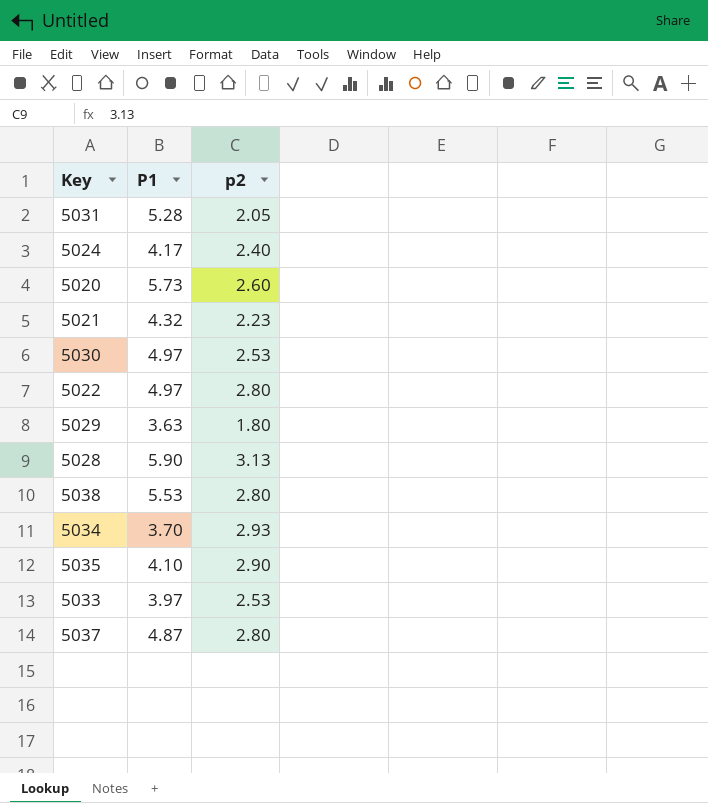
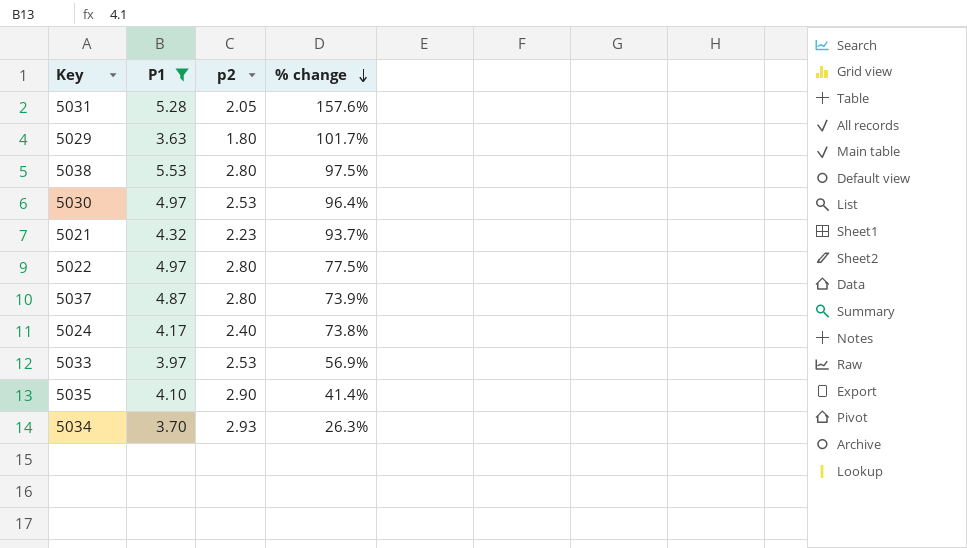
filter: none -> P1 <= 5.53
row order: none -> % change descending
column % change | formula: none -> ([P1] - [p2]) / [p2]

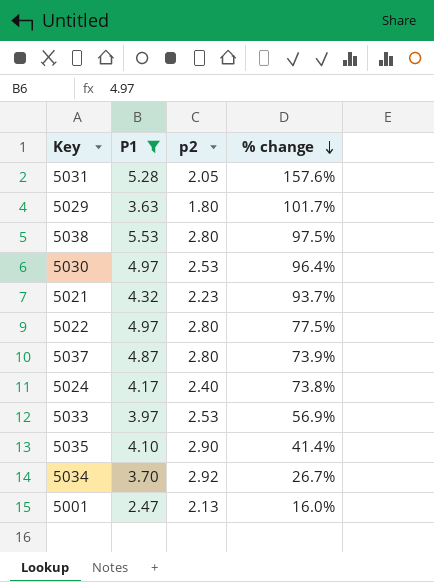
5034 | p2: 2.93 -> 2.92
5034 | % change: 26.3% -> 26.7%
row 5001: none -> 2.47 | 2.13 | 16.0%

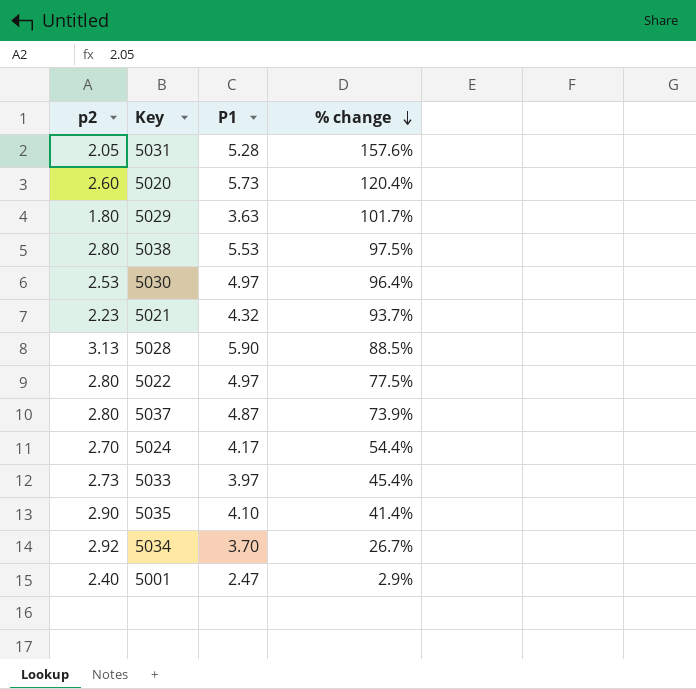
filter: P1 <= 5.53 -> none
column p2 | position: 3 -> 1
5024 | p2: 2.40 -> 2.70
5024 | % change: 73.8% -> 54.4%
5033 | p2: 2.53 -> 2.73
5033 | % change: 56.9% -> 45.4%
5001 | p2: 2.13 -> 2.40
5001 | % change: 16.0% -> 2.9%

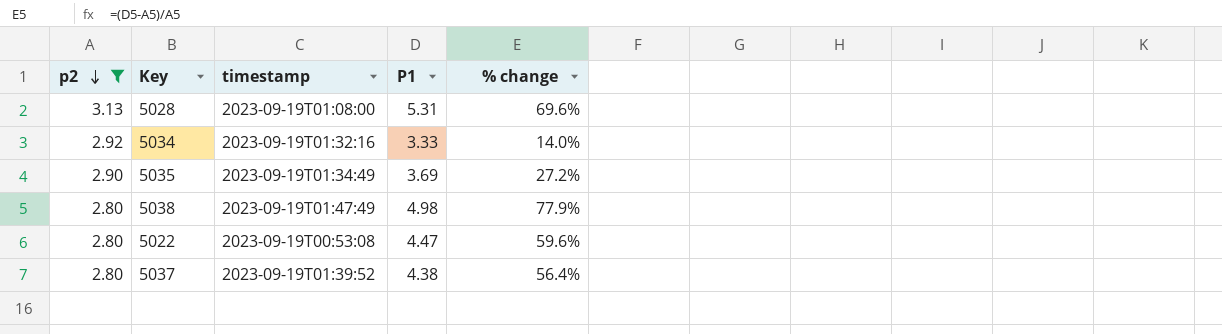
filter: none -> p2 >= 2.80
row order: % change descending -> p2 descending
column timestamp | position: none -> 3
5028 | P1: 5.90 -> 5.31
5028 | % change: 88.5% -> 69.6%
5034 | P1: 3.70 -> 3.33
5034 | % change: 26.7% -> 14.0%
5035 | P1: 4.10 -> 3.69
5035 | % change: 41.4% -> 27.2%
5038 | P1: 5.53 -> 4.98
5038 | % change: 97.5% -> 77.9%
5022 | P1: 4.97 -> 4.47
5022 | % change: 77.5% -> 59.6%
5037 | P1: 4.87 -> 4.38
5037 | % change: 73.9% -> 56.4%

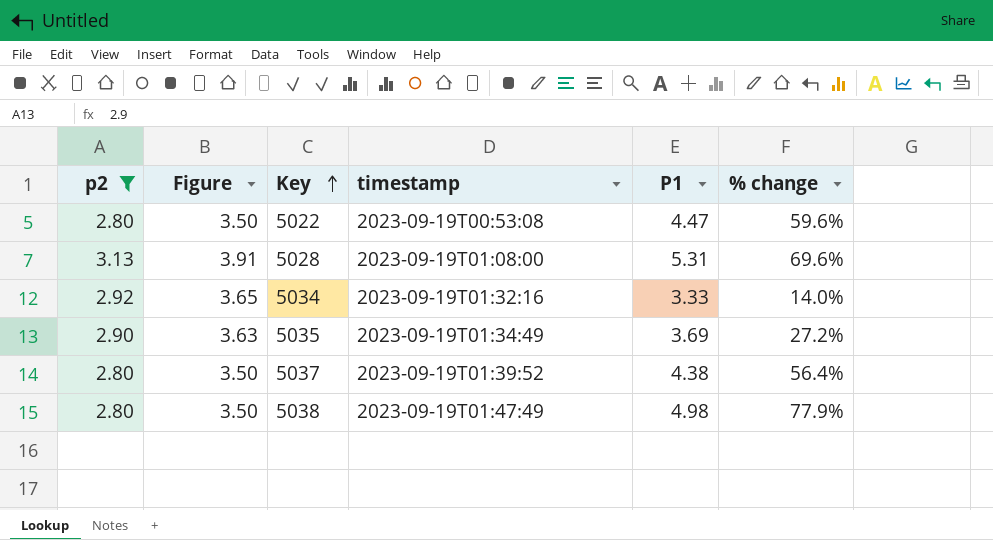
row order: p2 descending -> Key ascending
column Figure | formula: none -> [p2] * 1.25

